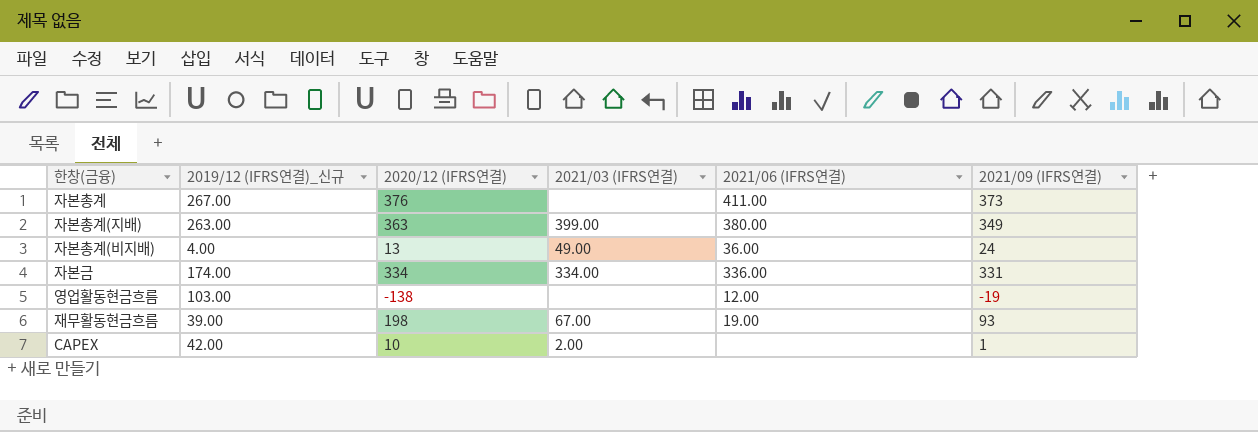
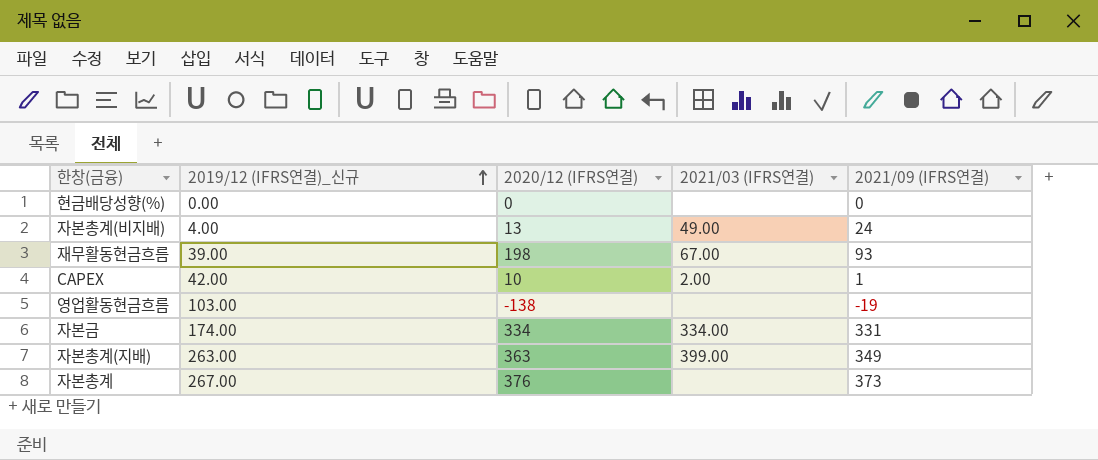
row order: none -> 2019/12 (IFRS연결)_신규 ascending
column 2021/06 (IFRS연결) | position: 5 -> none
row 현금배당성향(%): none -> 0.00 | 0 | none | 0

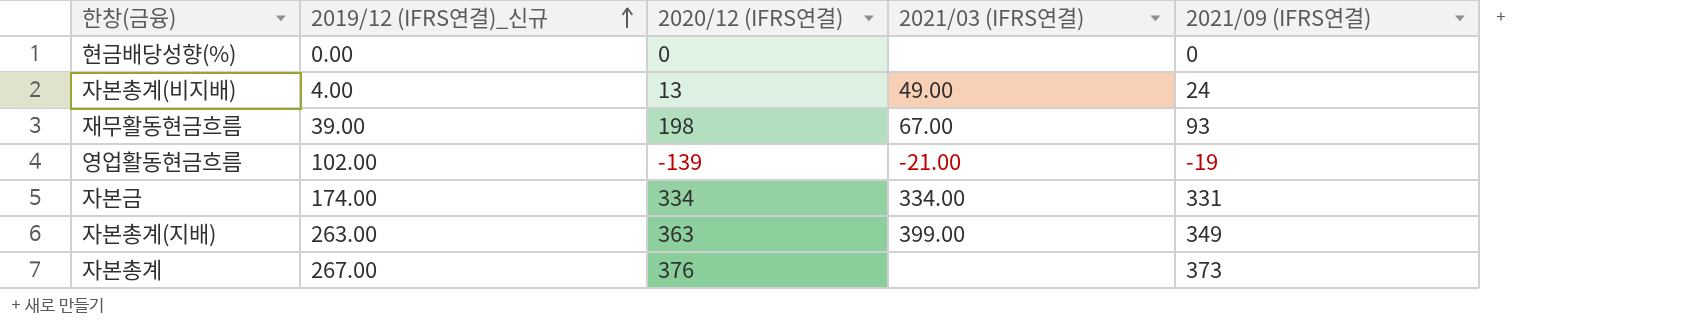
row CAPEX: 42.00 | 10 | 2.00 | 1 -> none
영업활동현금흐름 | 2019/12 (IFRS연결)_신규: 103.00 -> 102.00
영업활동현금흐름 | 2020/12 (IFRS연결): -138 -> -139
영업활동현금흐름 | 2021/03 (IFRS연결): none -> -21.00

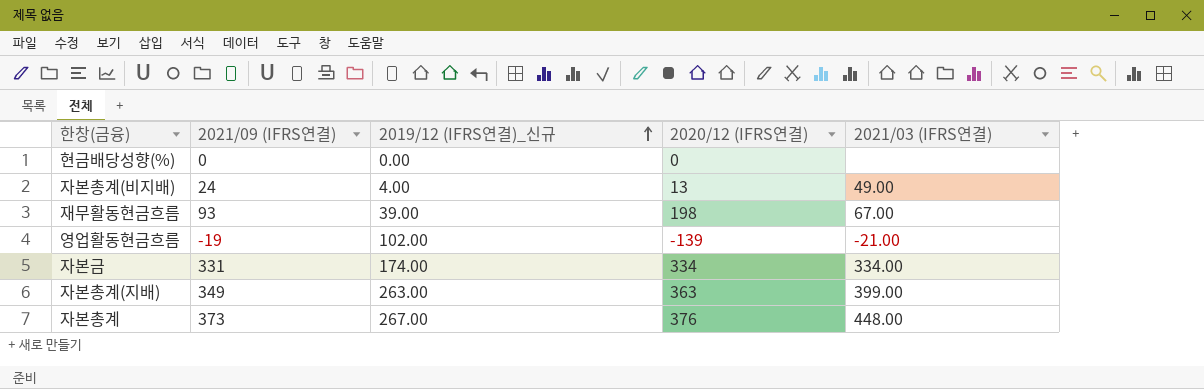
column 2021/09 (IFRS연결) | position: 5 -> 2
자본총계 | 2021/03 (IFRS연결): none -> 448.00

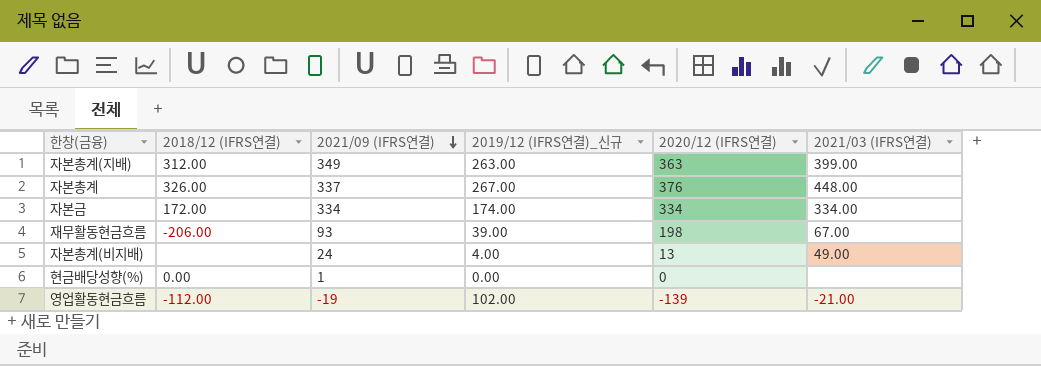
row order: 2019/12 (IFRS연결)_신규 ascending -> 2021/09 (IFRS연결) descending
column 2018/12 (IFRS연결) | position: none -> 2
자본총계 | 2021/09 (IFRS연결): 373 -> 337
자본금 | 2021/09 (IFRS연결): 331 -> 334
현금배당성향(%) | 2021/09 (IFRS연결): 0 -> 1

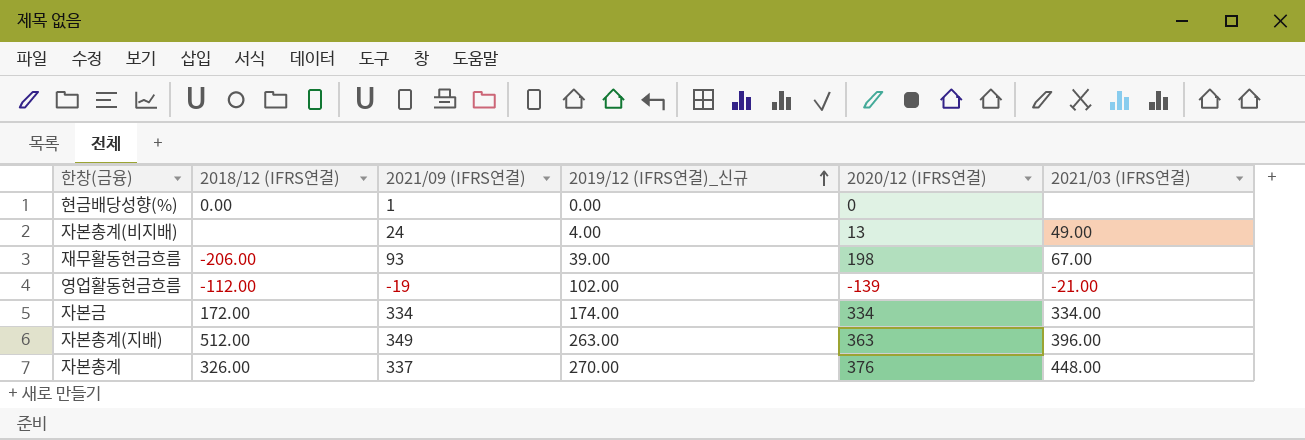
row order: 2021/09 (IFRS연결) descending -> 2019/12 (IFRS연결)_신규 ascending
자본총계(지배) | 2018/12 (IFRS연결): 312.00 -> 512.00
자본총계(지배) | 2021/03 (IFRS연결): 399.00 -> 396.00
자본총계 | 2019/12 (IFRS연결)_신규: 267.00 -> 270.00

